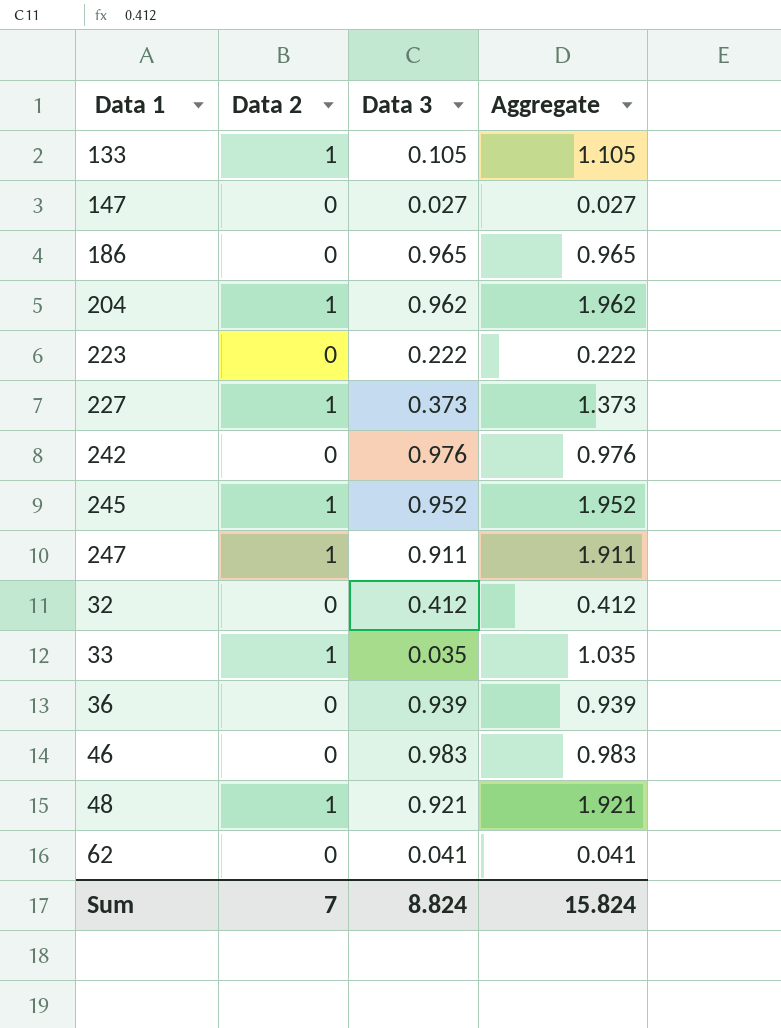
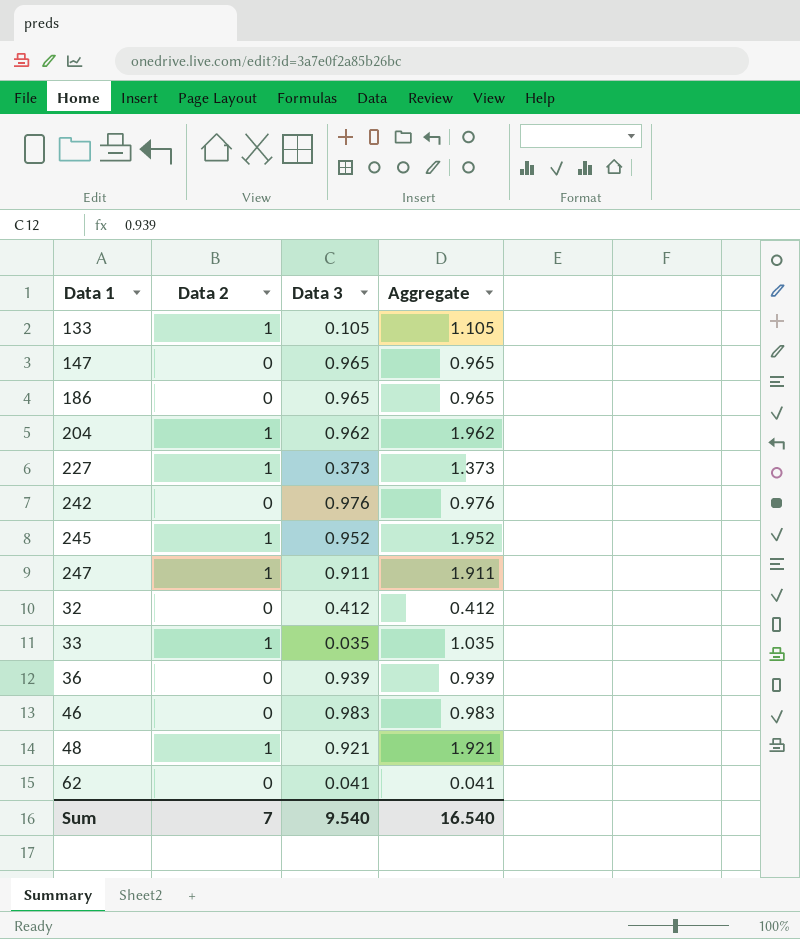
row 223: 0 | 0.222 | 0.222 -> none
147 | Data 3: 0.027 -> 0.965
147 | Aggregate: 0.027 -> 0.965
Sum | Data 3: 8.824 -> 9.540
Sum | Aggregate: 15.824 -> 16.540

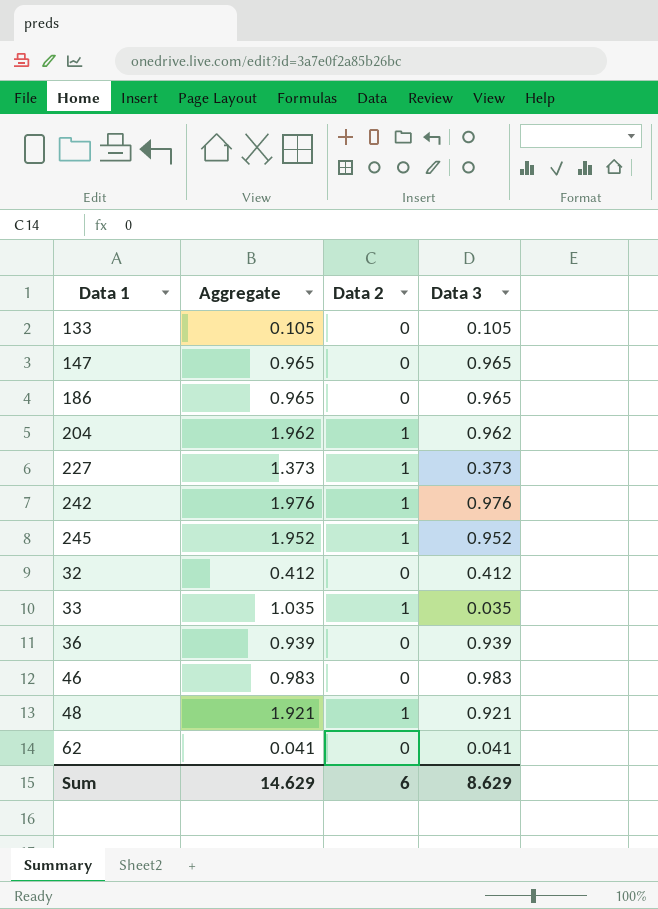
column Aggregate | position: 4 -> 2
row 247: 1 | 0.911 | 1.911 -> none
133 | Aggregate: 1.105 -> 0.105
133 | Data 2: 1 -> 0
242 | Aggregate: 0.976 -> 1.976
242 | Data 2: 0 -> 1
Sum | Aggregate: 16.540 -> 14.629
Sum | Data 2: 7 -> 6
Sum | Data 3: 9.540 -> 8.629

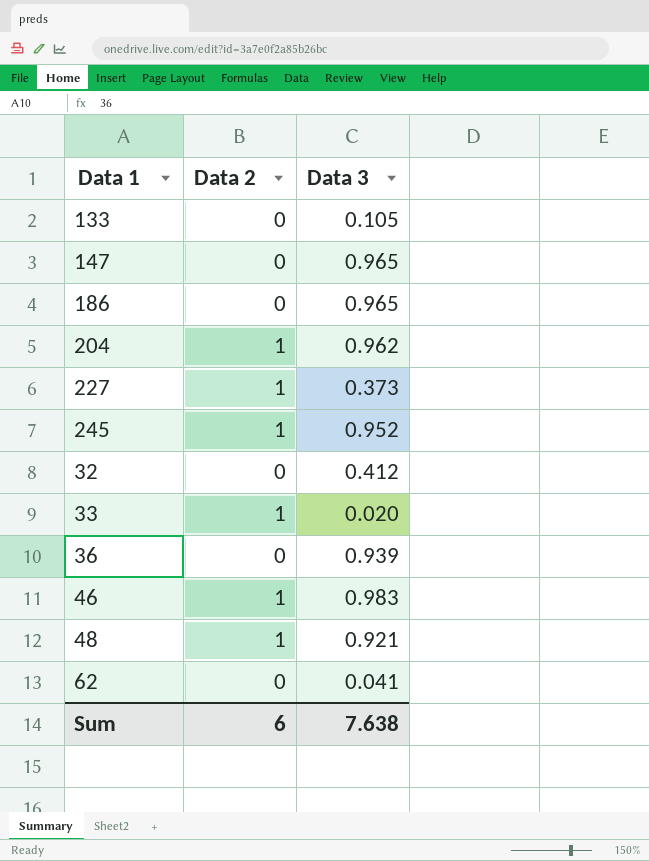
column Aggregate | formula: [Data 2] + [Data 3] -> none
row 242: 1.976 | 1 | 0.976 -> none
33 | Data 3: 0.035 -> 0.020
46 | Data 2: 0 -> 1
Sum | Data 3: 8.629 -> 7.638

